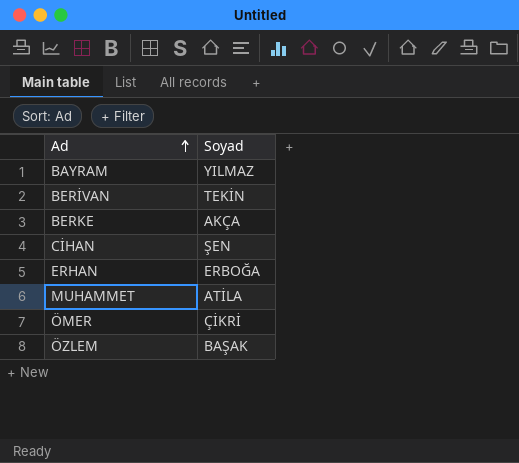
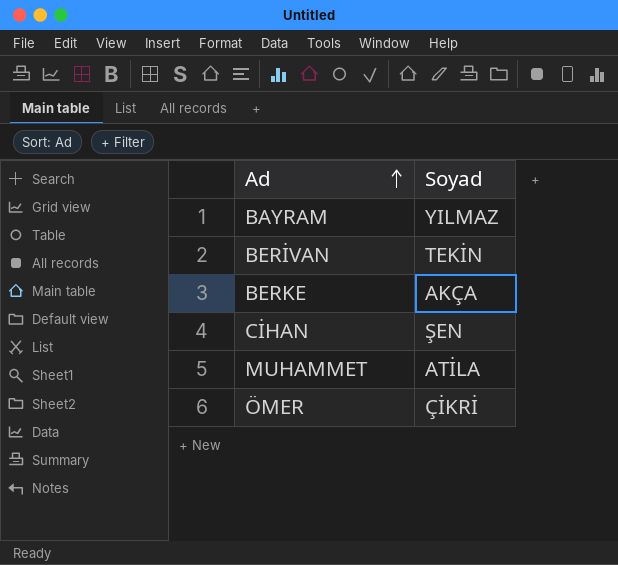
row ERHAN: ERBOĞA -> none
row ÖZLEM: BAŞAK -> none

